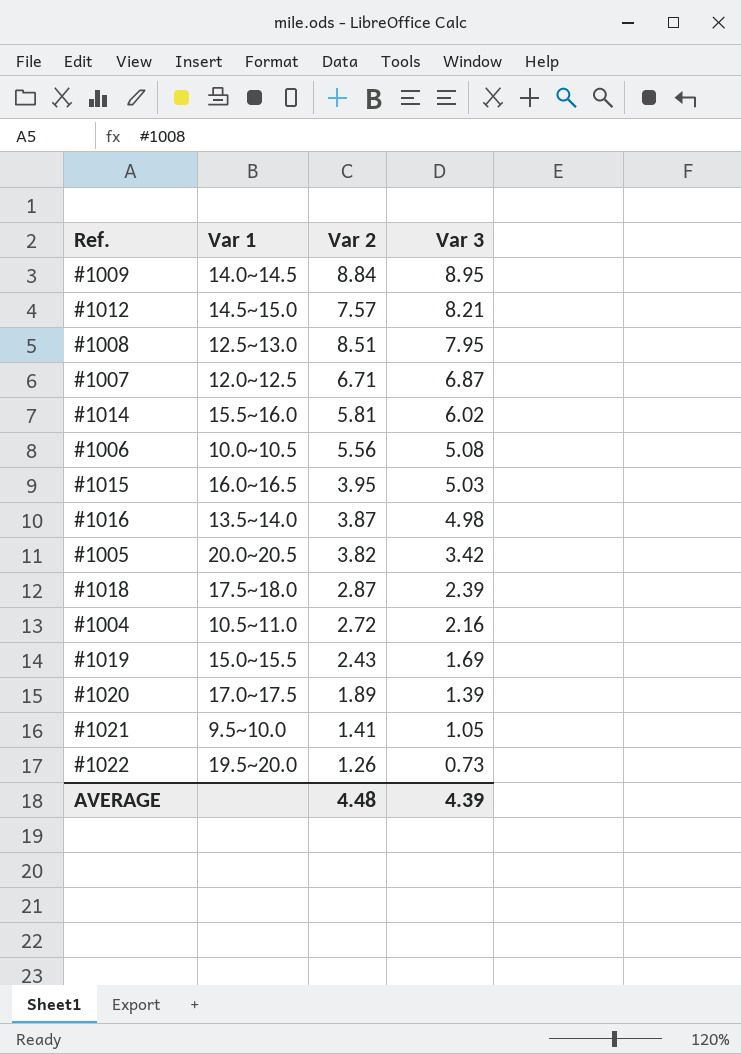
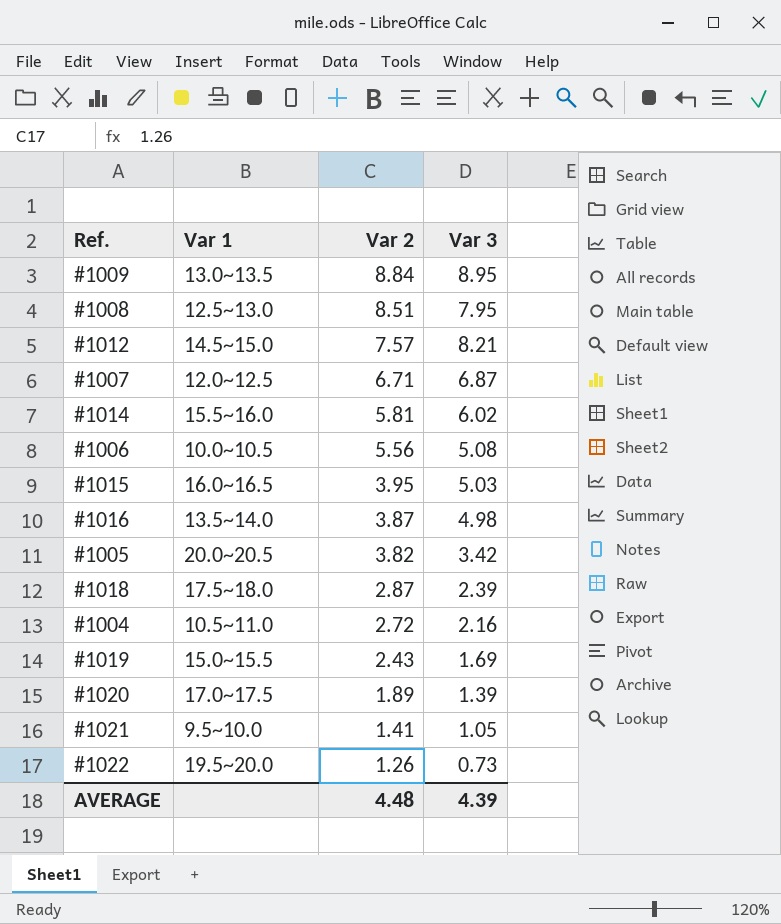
row order: Var 3 descending -> Var 2 descending
#1009 | Var 1: 14.0~14.5 -> 13.0~13.5

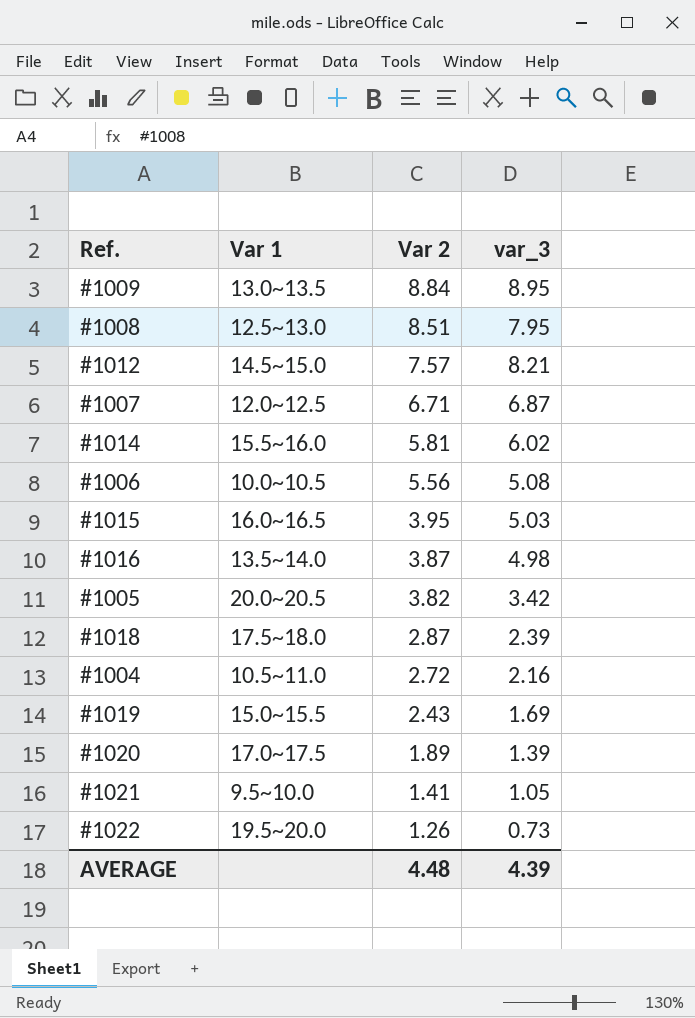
column name: Var 3 -> var_3

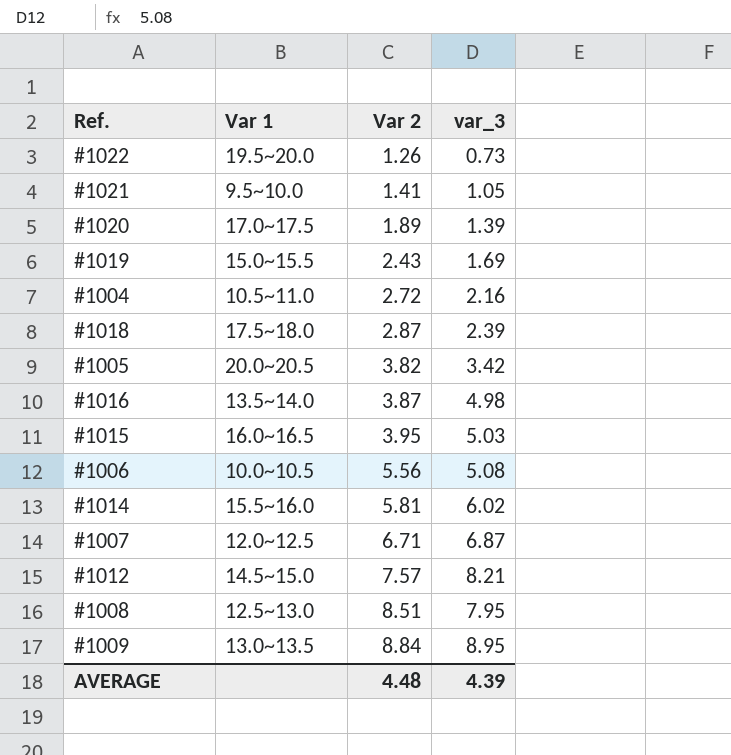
row order: Var 2 descending -> Var 2 ascending

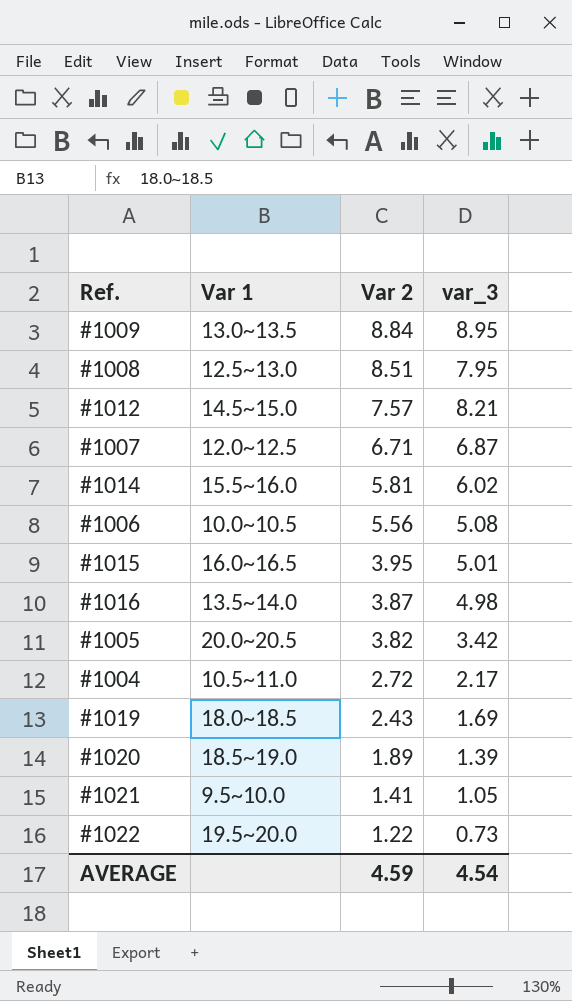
row order: Var 2 ascending -> Var 2 descending
row #1018: 17.5~18.0 | 2.87 | 2.39 -> none
#1015 | var_3: 5.03 -> 5.01
#1004 | var_3: 2.16 -> 2.17
#1019 | Var 1: 15.0~15.5 -> 18.0~18.5
#1020 | Var 1: 17.0~17.5 -> 18.5~19.0
#1022 | Var 2: 1.26 -> 1.22
AVERAGE | Var 2: 4.48 -> 4.59
AVERAGE | var_3: 4.39 -> 4.54

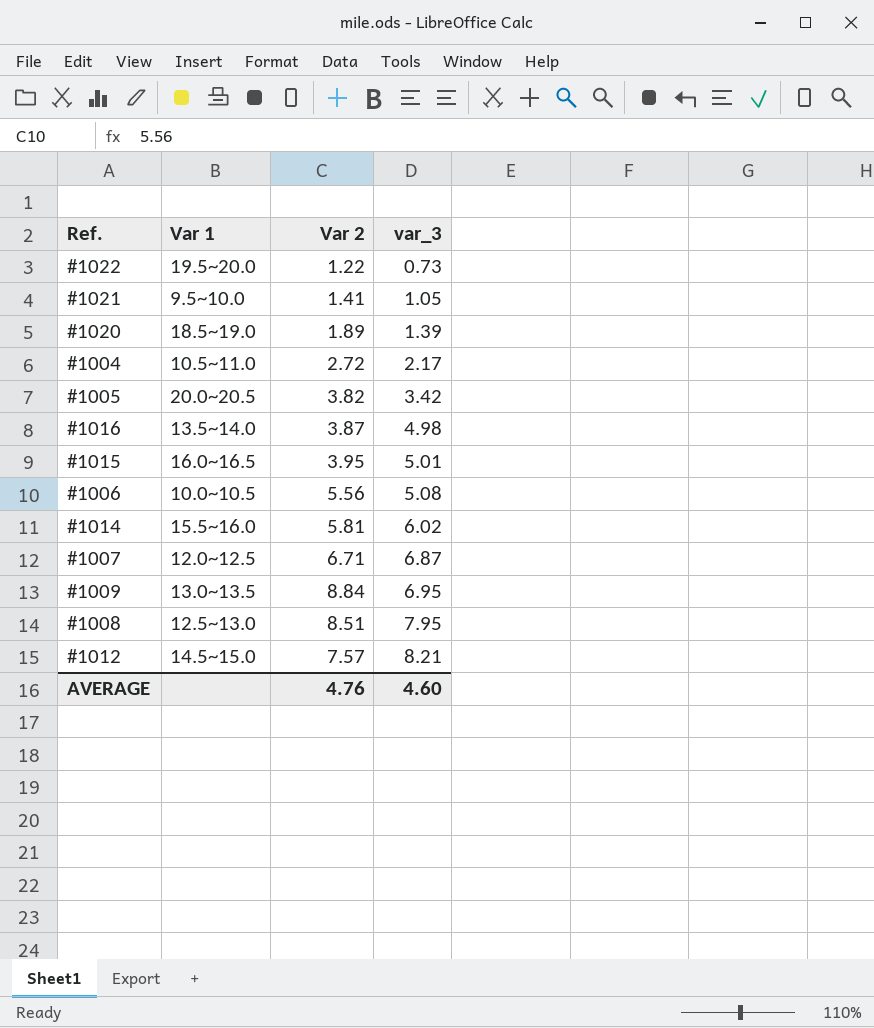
row order: Var 2 descending -> var_3 ascending
row #1019: 18.0~18.5 | 2.43 | 1.69 -> none
#1009 | var_3: 8.95 -> 6.95
AVERAGE | Var 2: 4.59 -> 4.76
AVERAGE | var_3: 4.54 -> 4.60

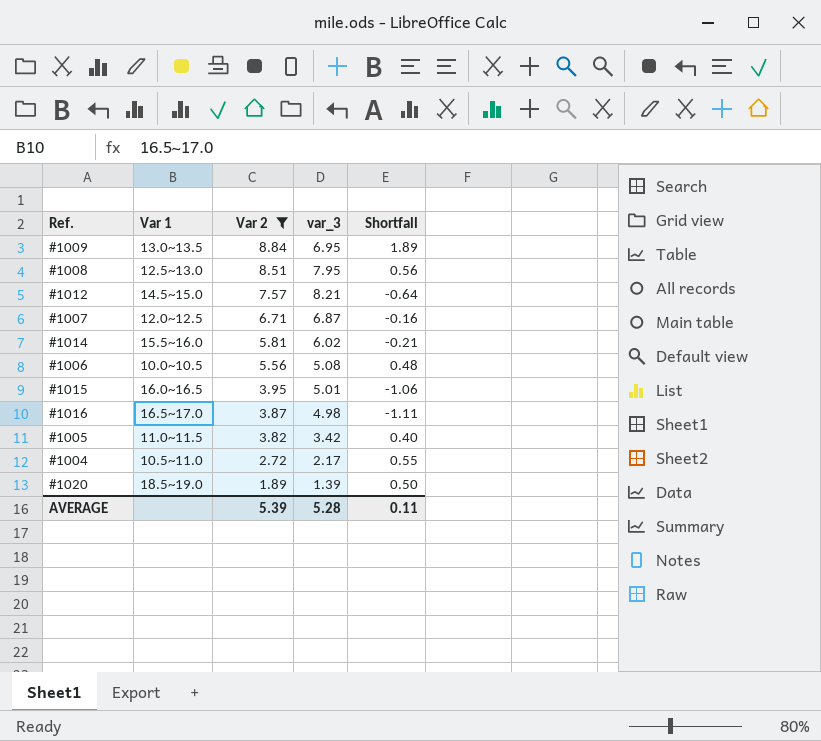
filter: none -> Var 2 >= 1.89
row order: var_3 ascending -> Var 2 descending
column Shortfall | formula: none -> [Var 2] - [var_3]
#1016 | Var 1: 13.5~14.0 -> 16.5~17.0
#1005 | Var 1: 20.0~20.5 -> 11.0~11.5
AVERAGE | Var 2: 4.76 -> 5.39
AVERAGE | var_3: 4.60 -> 5.28

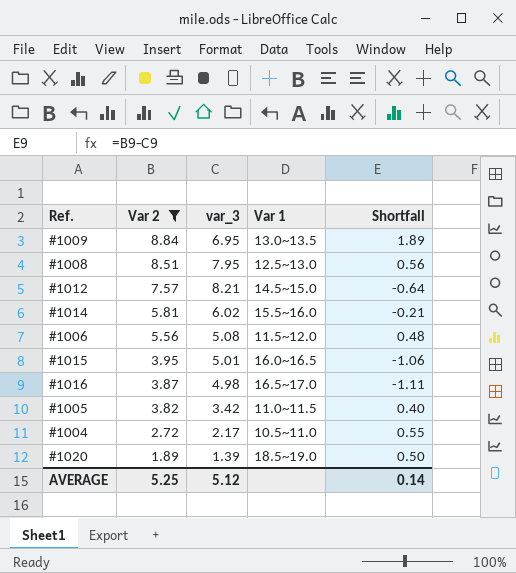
column Var 1 | position: 2 -> 4
row #1007: 12.0~12.5 | 6.71 | 6.87 | -0.16 -> none
#1006 | Var 1: 10.0~10.5 -> 11.5~12.0
AVERAGE | Var 2: 5.39 -> 5.25
AVERAGE | var_3: 5.28 -> 5.12
AVERAGE | Shortfall: 0.11 -> 0.14

